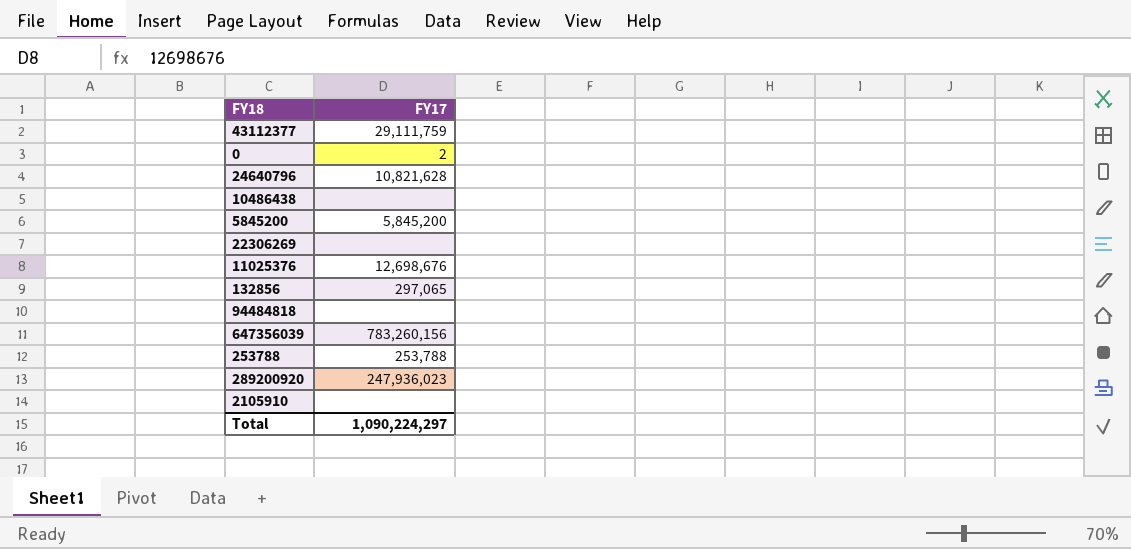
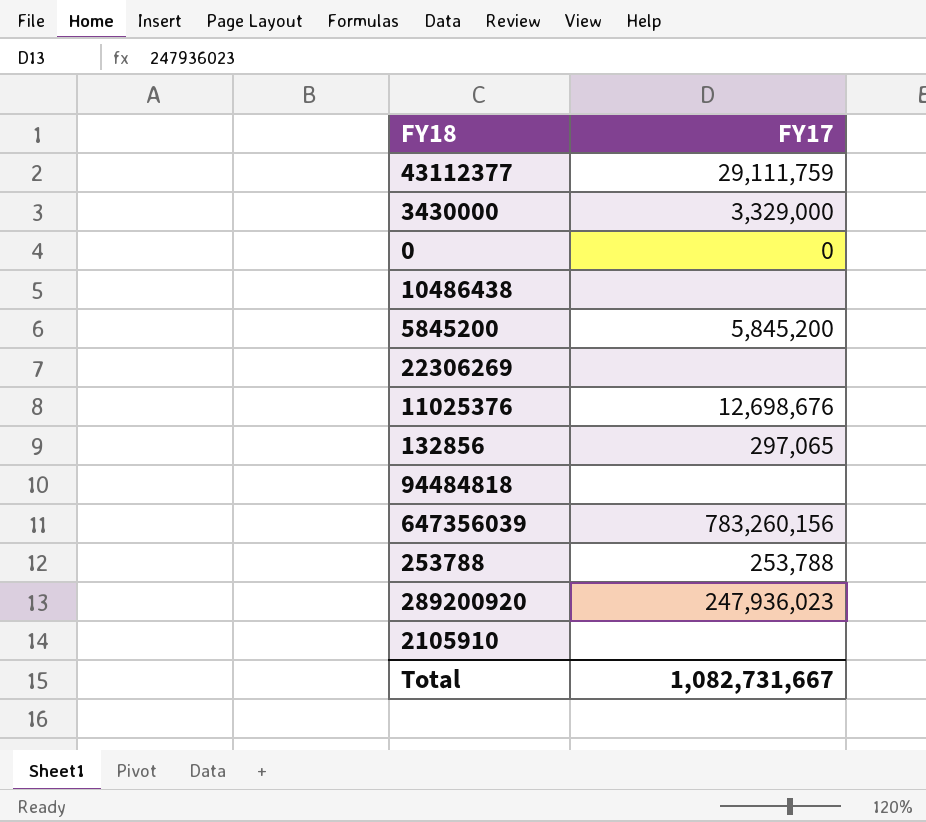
row 24640796: 10,821,628 -> none
row 3430000: none -> 3,329,000
0 | FY17: 2 -> 0
Total | FY17: 1,090,224,297 -> 1,082,731,667

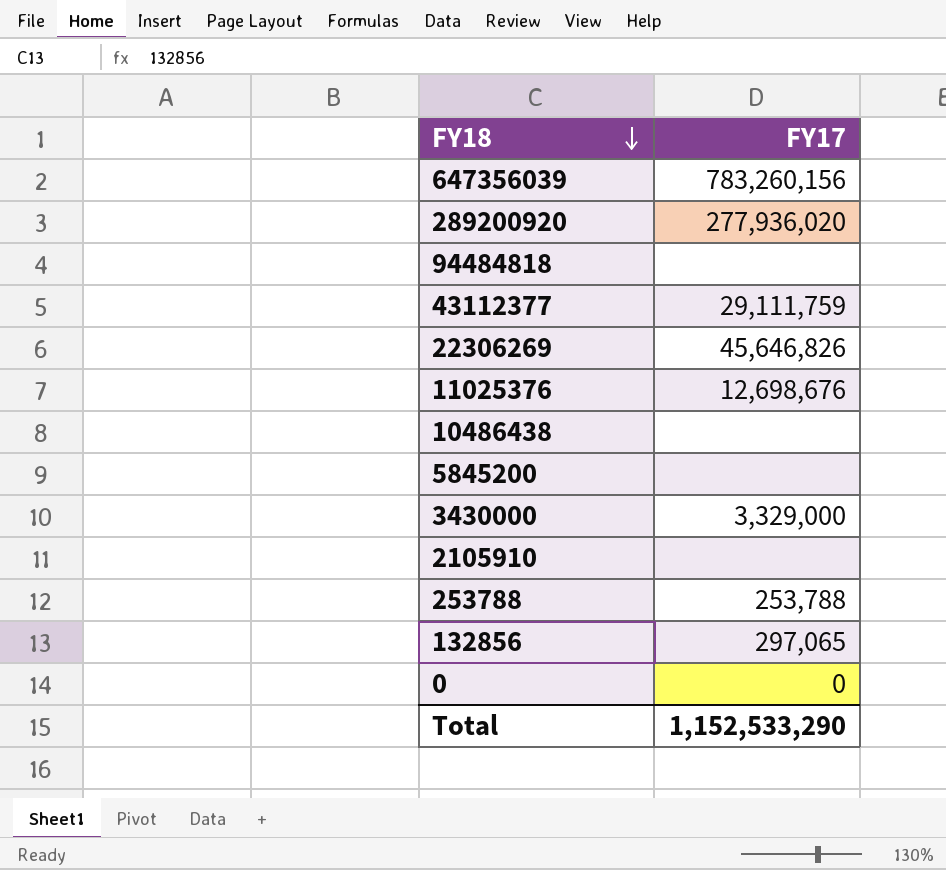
row order: none -> FY18 descending
289200920 | FY17: 247,936,023 -> 277,936,020
22306269 | FY17: none -> 45,646,826
5845200 | FY17: 5,845,200 -> none
Total | FY17: 1,082,731,667 -> 1,152,533,290

